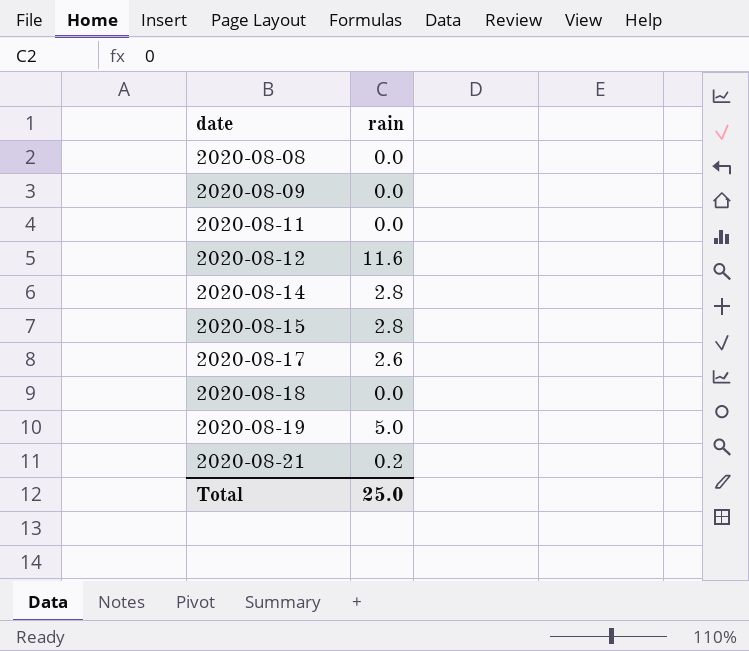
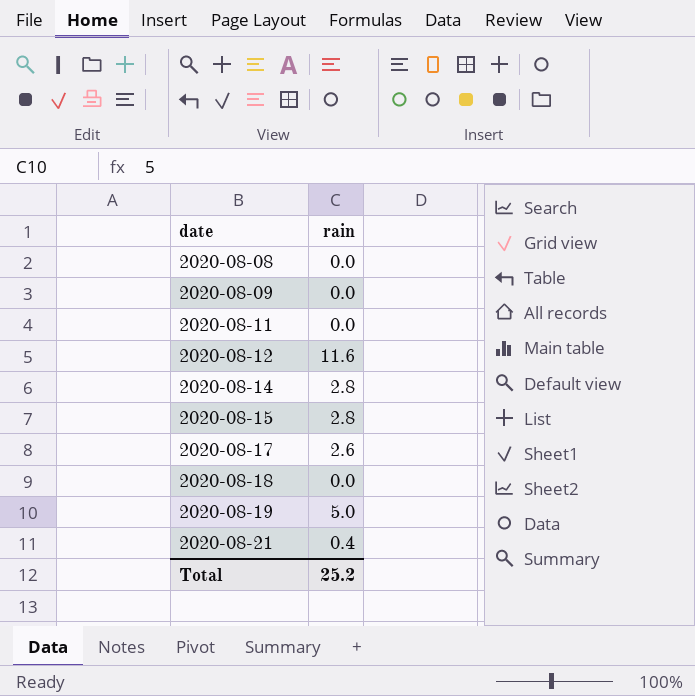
2020-08-21 | rain: 0.2 -> 0.4
Total | rain: 25.0 -> 25.2

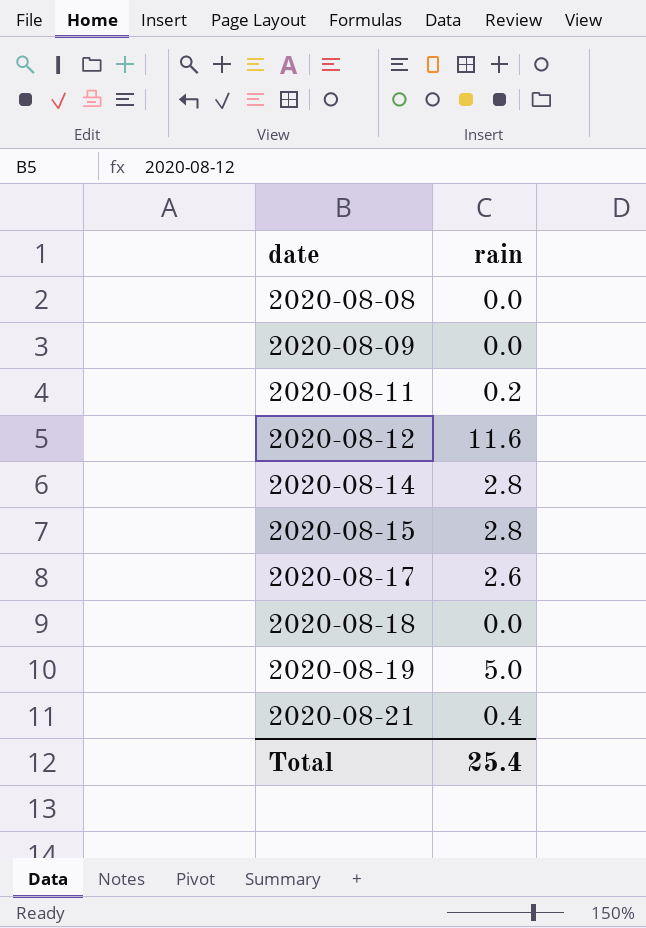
2020-08-11 | rain: 0.0 -> 0.2
Total | rain: 25.2 -> 25.4

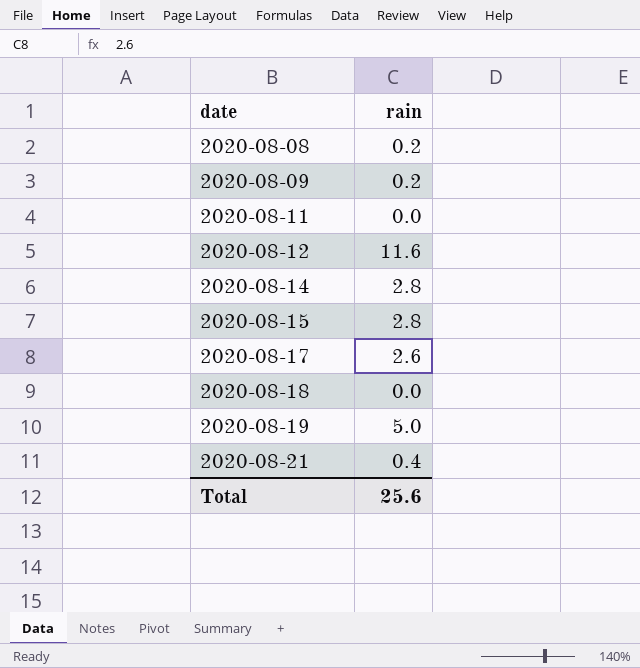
2020-08-08 | rain: 0.0 -> 0.2
2020-08-09 | rain: 0.0 -> 0.2
2020-08-11 | rain: 0.2 -> 0.0
Total | rain: 25.4 -> 25.6

